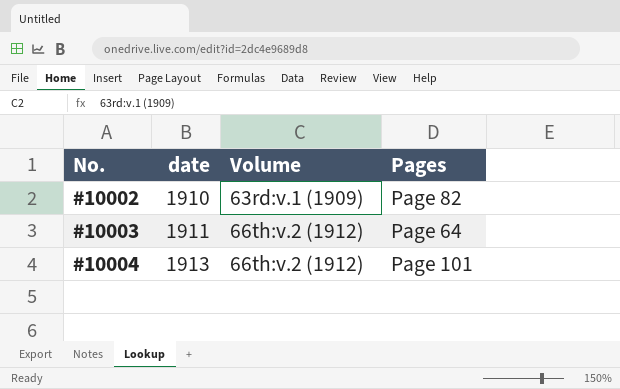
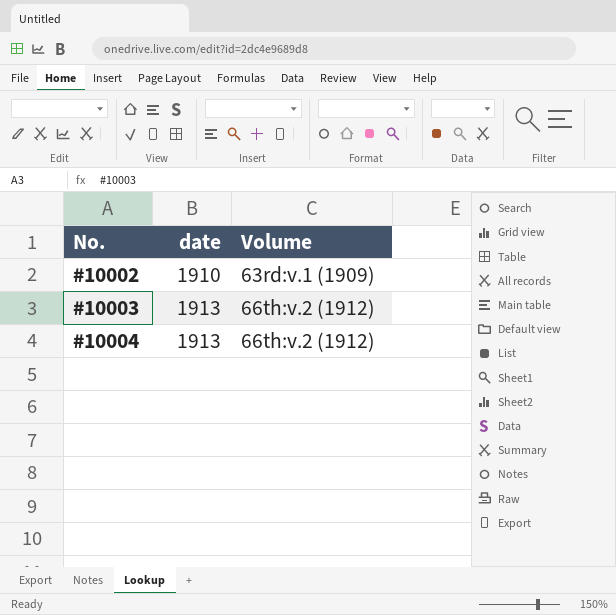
column Pages | position: 4 -> none
#10003 | date: 1911 -> 1913

